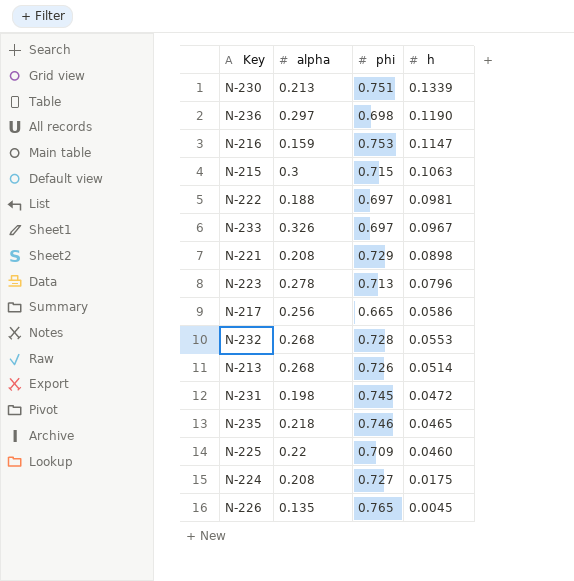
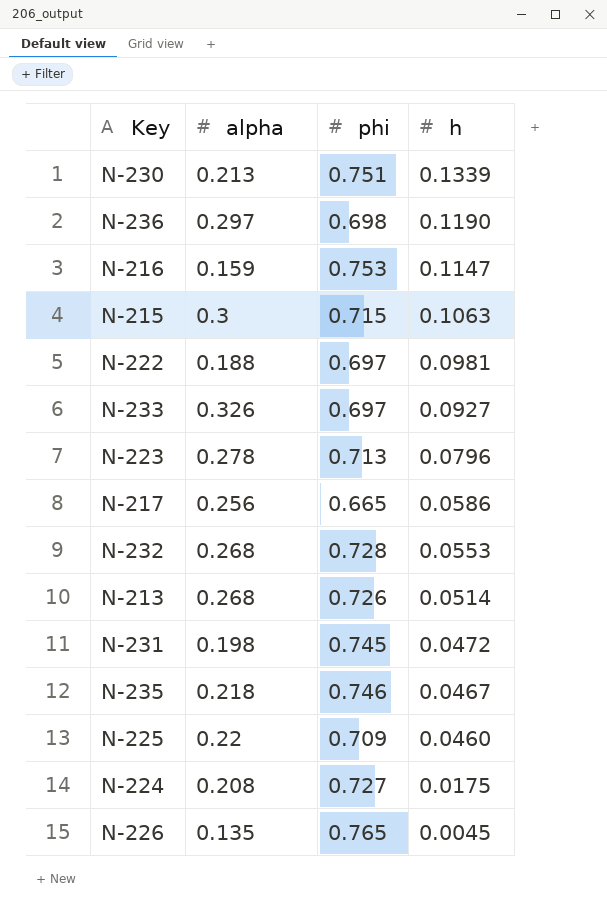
row N-221: 0.208 | 0.729 | 0.0898 -> none
N-233 | h: 0.0967 -> 0.0927
N-235 | h: 0.0465 -> 0.0467

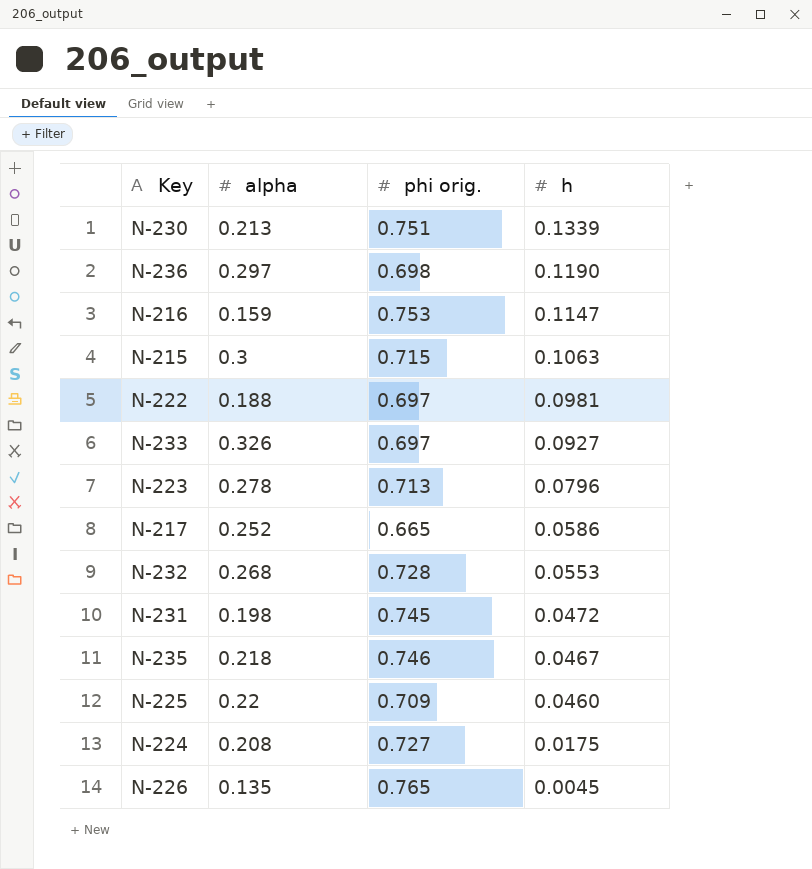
column name: phi -> phi orig.
row N-213: 0.268 | 0.726 | 0.0514 -> none
N-217 | alpha: 0.256 -> 0.252

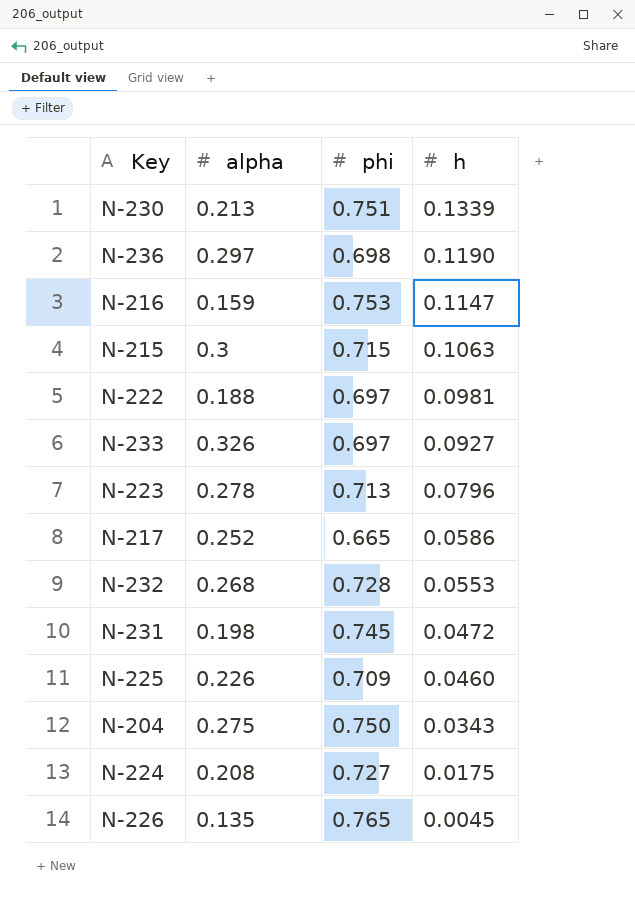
column name: phi orig. -> phi
row N-235: 0.218 | 0.746 | 0.0467 -> none
N-225 | alpha: 0.22 -> 0.226
row N-204: none -> 0.275 | 0.750 | 0.0343

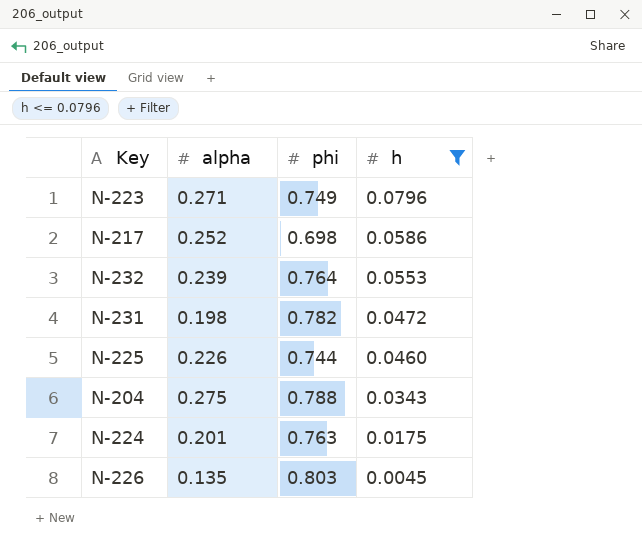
filter: none -> h <= 0.0796
N-223 | alpha: 0.278 -> 0.271
N-223 | phi: 0.713 -> 0.749
N-217 | phi: 0.665 -> 0.698
N-232 | alpha: 0.268 -> 0.239
N-232 | phi: 0.728 -> 0.764
N-231 | phi: 0.745 -> 0.782
N-225 | phi: 0.709 -> 0.744
N-204 | phi: 0.750 -> 0.788
N-224 | alpha: 0.208 -> 0.201
N-224 | phi: 0.727 -> 0.763
N-226 | phi: 0.765 -> 0.803

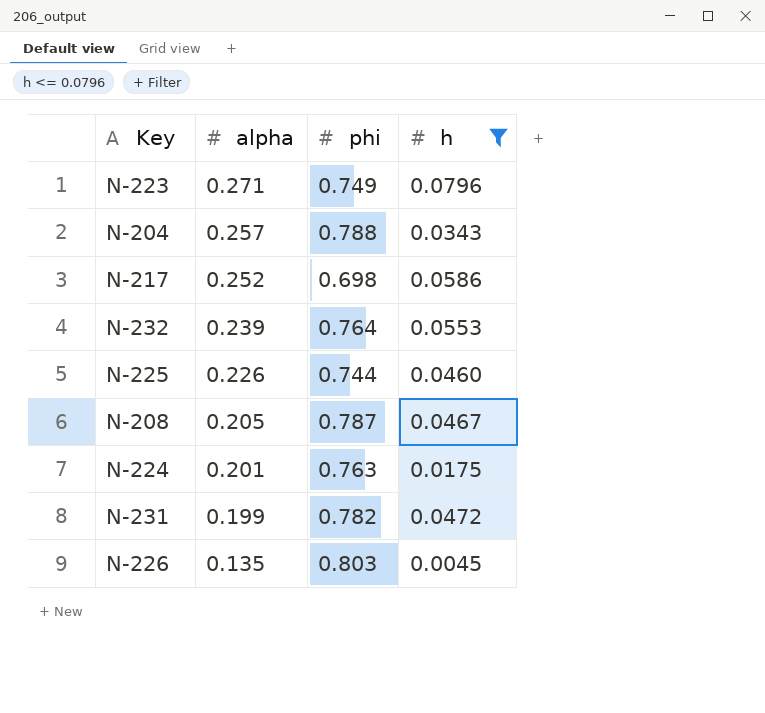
row order: h descending -> alpha descending
N-204 | alpha: 0.275 -> 0.257
row N-208: none -> 0.205 | 0.787 | 0.0467
N-231 | alpha: 0.198 -> 0.199

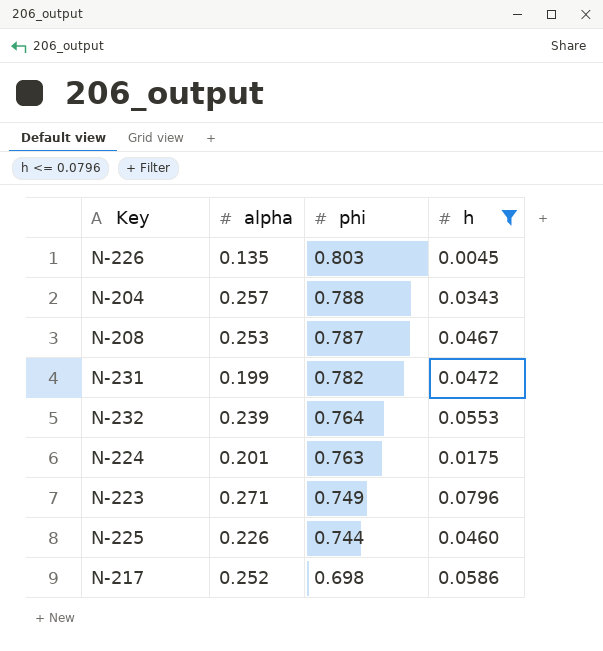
row order: alpha descending -> phi descending
N-208 | alpha: 0.205 -> 0.253

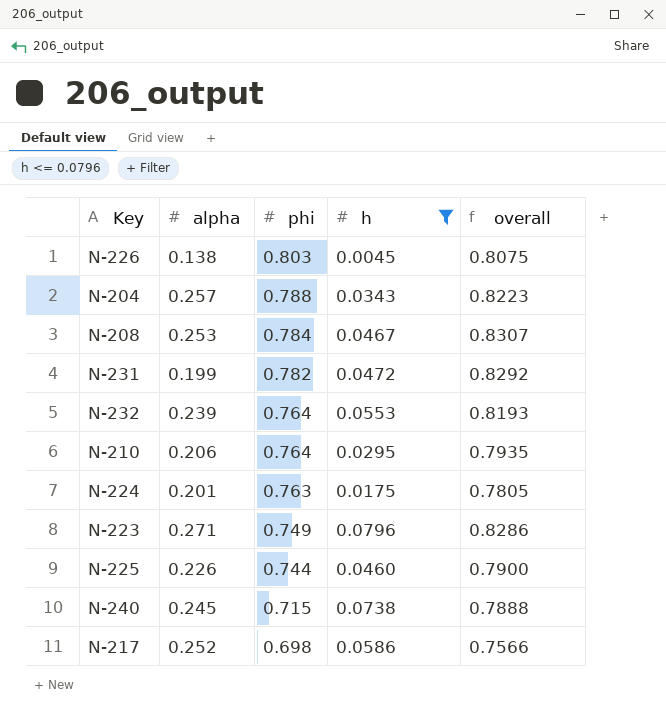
column overall | formula: none -> [phi] + [h]
N-226 | alpha: 0.135 -> 0.138
N-208 | phi: 0.787 -> 0.784
row N-210: none -> 0.206 | 0.764 | 0.0295 | 0.7935
row N-240: none -> 0.245 | 0.715 | 0.0738 | 0.7888

